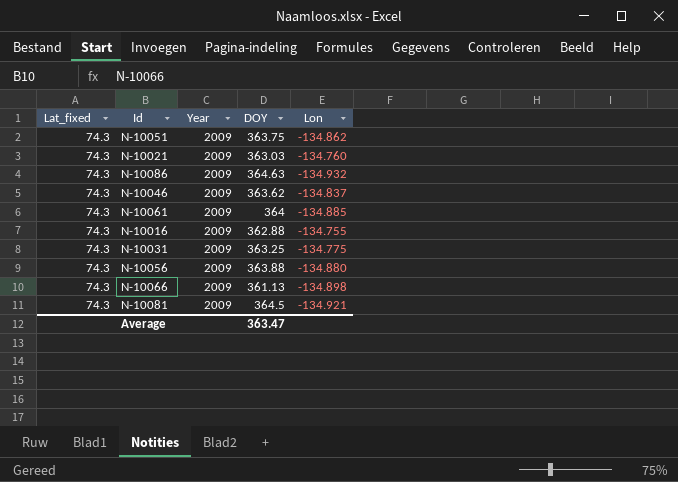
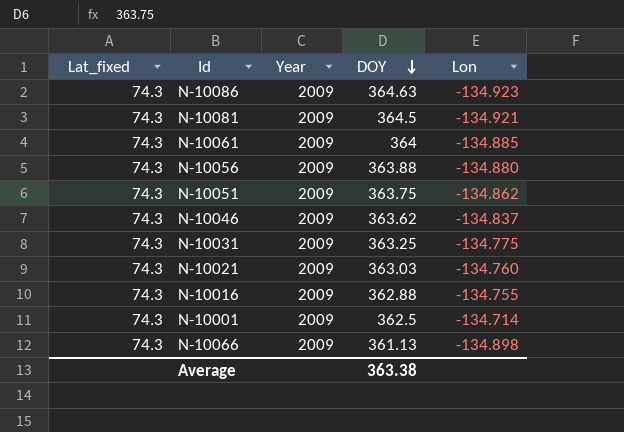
row order: none -> DOY descending
N-10086 | Lon: -134.932 -> -134.923
row N-10001: none -> 74.3 | 2009 | 362.5 | -134.714
Average | DOY: 363.47 -> 363.38

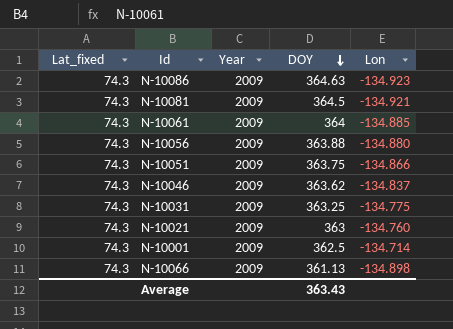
row N-10016: 74.3 | 2009 | 362.88 | -134.755 -> none
N-10051 | Lon: -134.862 -> -134.866
N-10021 | DOY: 363.03 -> 363
Average | DOY: 363.38 -> 363.43

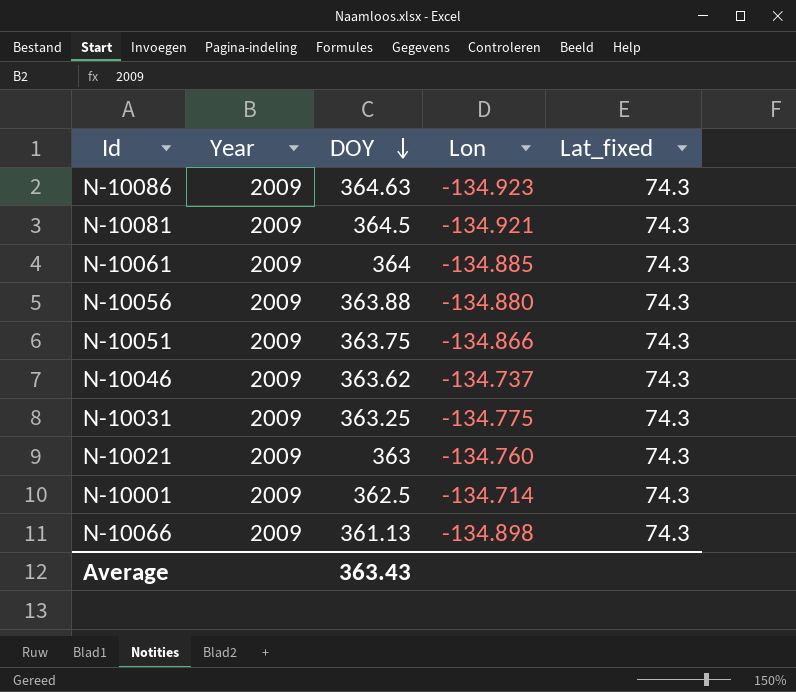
column Lat_fixed | position: 1 -> 5
N-10046 | Lon: -134.837 -> -134.737

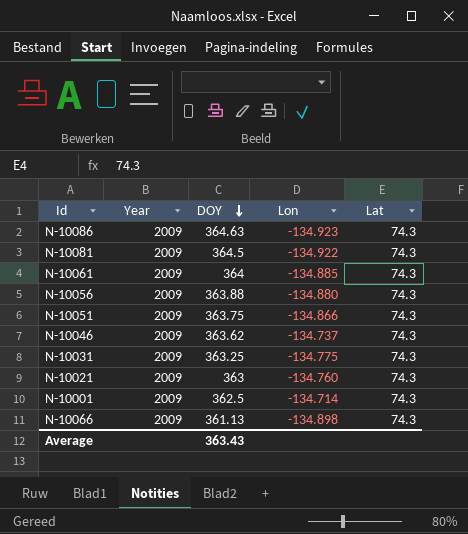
column name: Lat_fixed -> Lat
N-10081 | Lon: -134.921 -> -134.922

